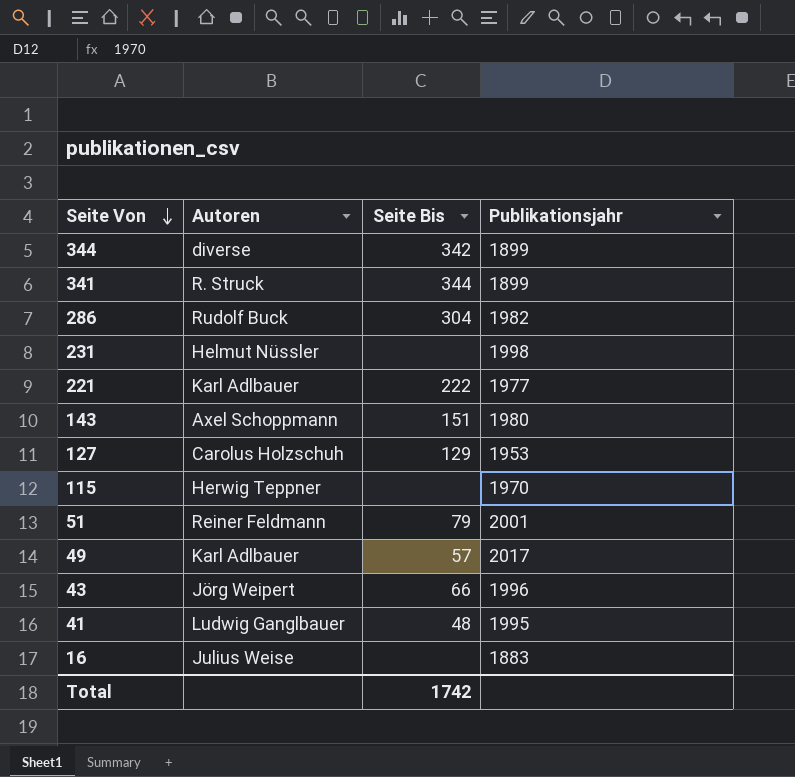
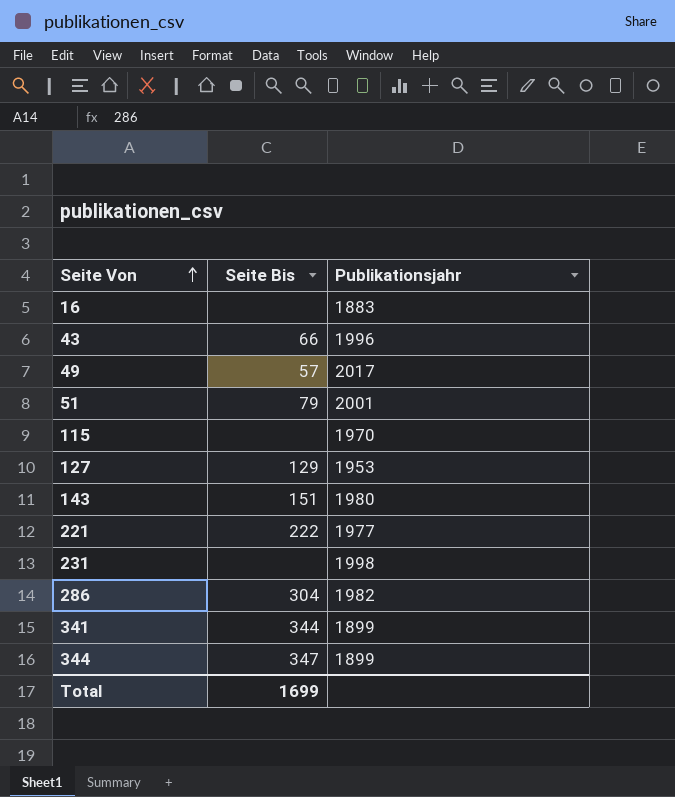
row order: Seite Von descending -> Seite Von ascending
column Autoren | position: 2 -> none
row 41: Ludwig Ganglbauer | 48 | 1995 -> none
344 | Seite Bis: 342 -> 347
Total | Seite Bis: 1742 -> 1699

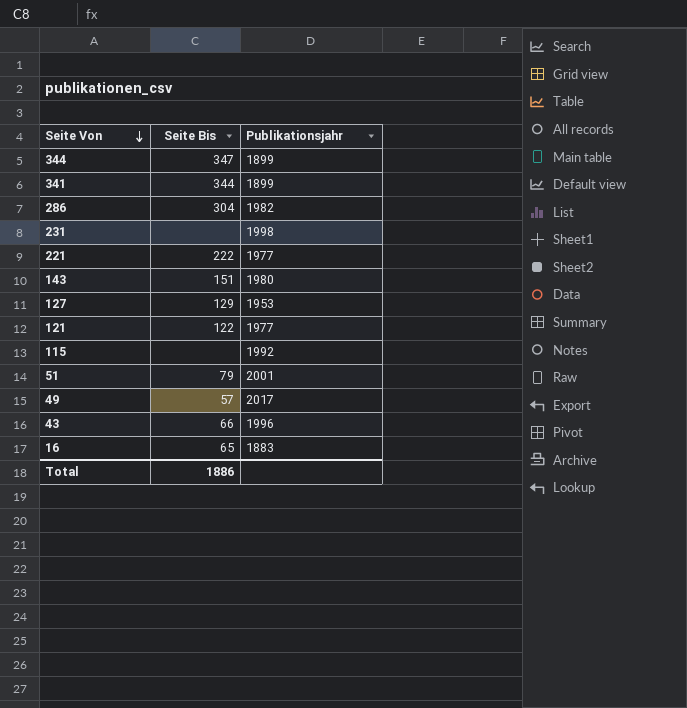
row order: Seite Von ascending -> Seite Von descending
row 121: none -> 122 | 1977
115 | Publikationsjahr: 1970 -> 1992
16 | Seite Bis: none -> 65
Total | Seite Bis: 1699 -> 1886

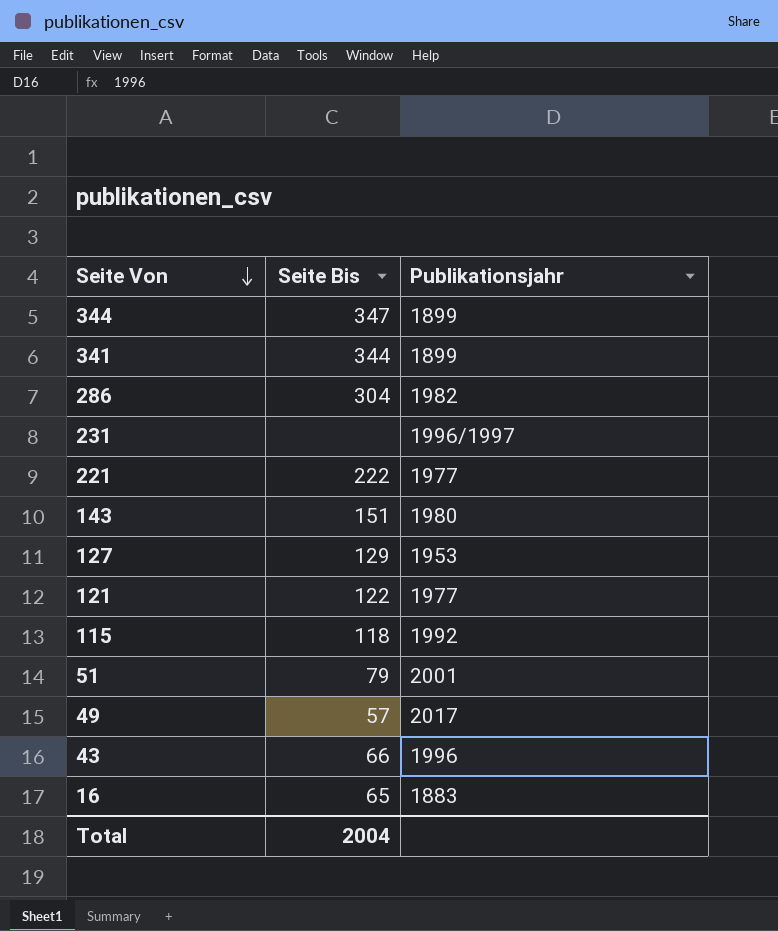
231 | Publikationsjahr: 1998 -> 1996/1997
115 | Seite Bis: none -> 118
Total | Seite Bis: 1886 -> 2004

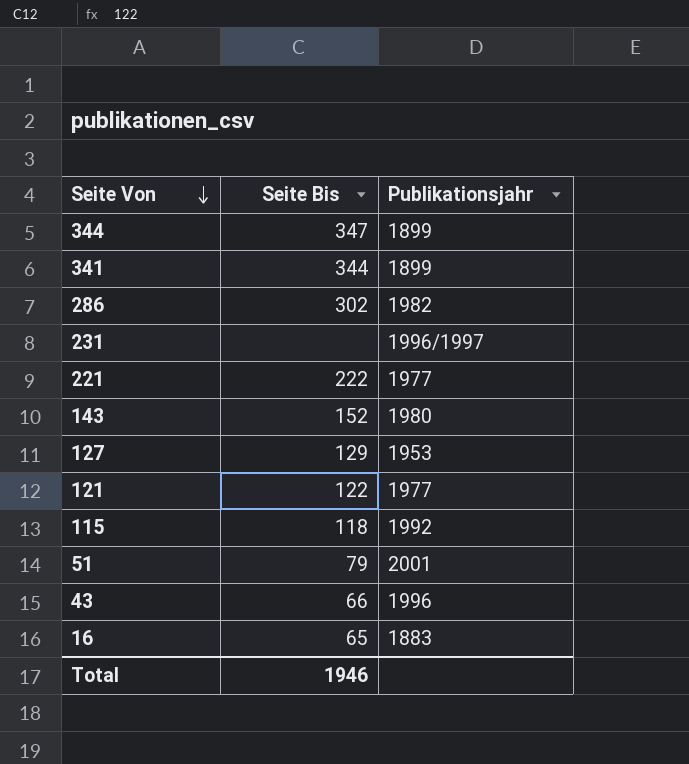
row 49: 57 | 2017 -> none
286 | Seite Bis: 304 -> 302
143 | Seite Bis: 151 -> 152
Total | Seite Bis: 2004 -> 1946

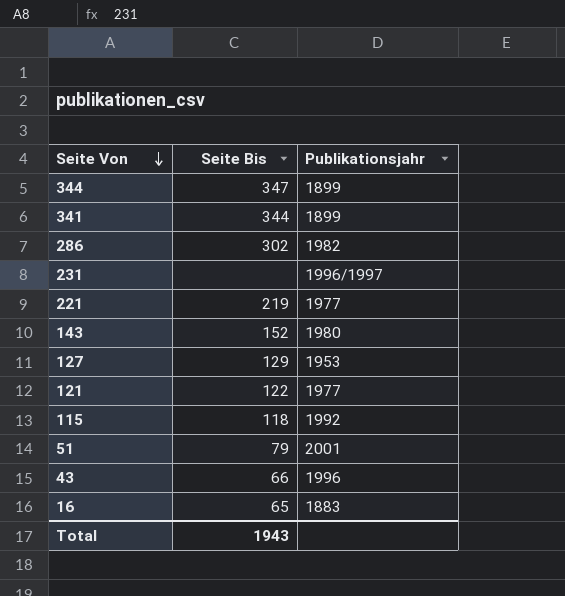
221 | Seite Bis: 222 -> 219
Total | Seite Bis: 1946 -> 1943

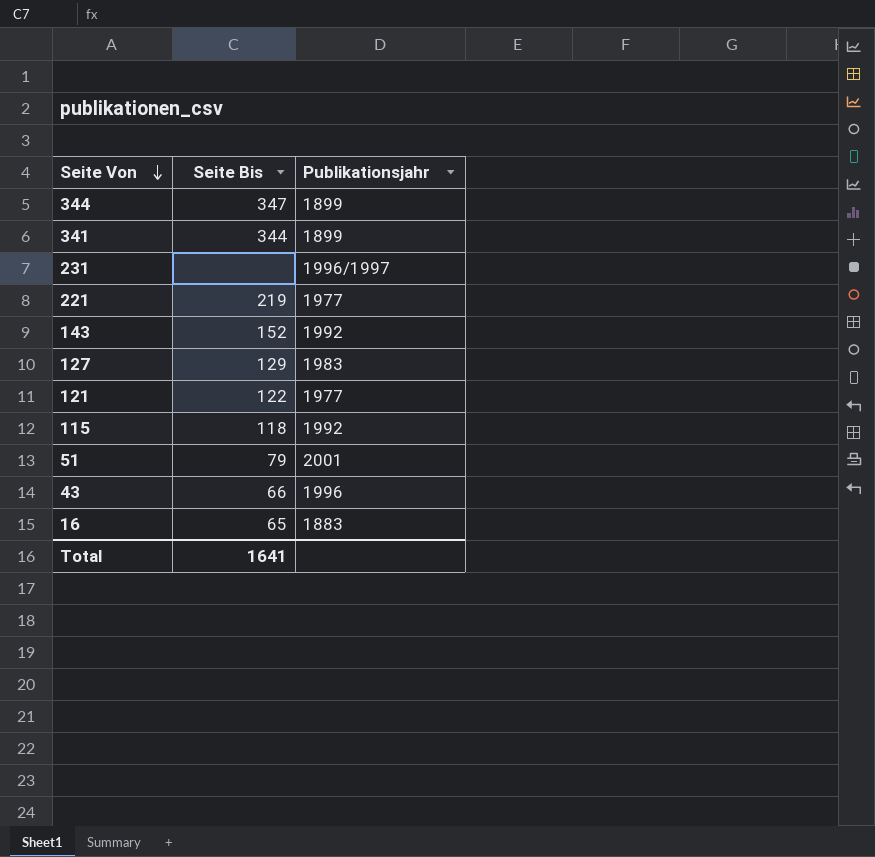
row 286: 302 | 1982 -> none
143 | Publikationsjahr: 1980 -> 1992
127 | Publikationsjahr: 1953 -> 1983
Total | Seite Bis: 1943 -> 1641

